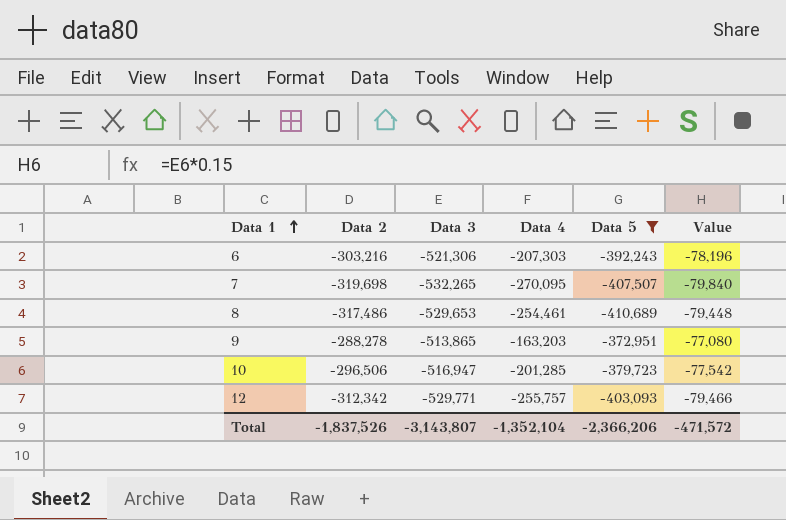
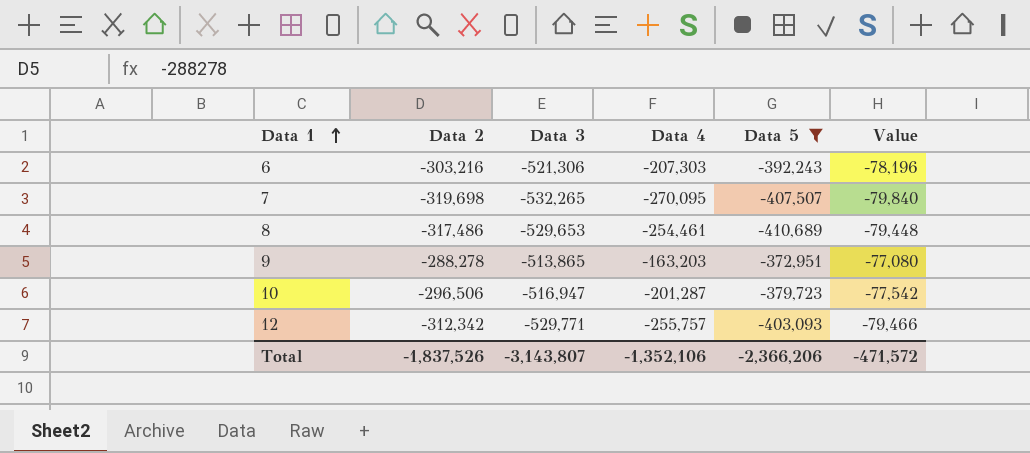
10 | Data 4: -201,285 -> -201,287
Total | Data 4: -1,352,104 -> -1,352,106

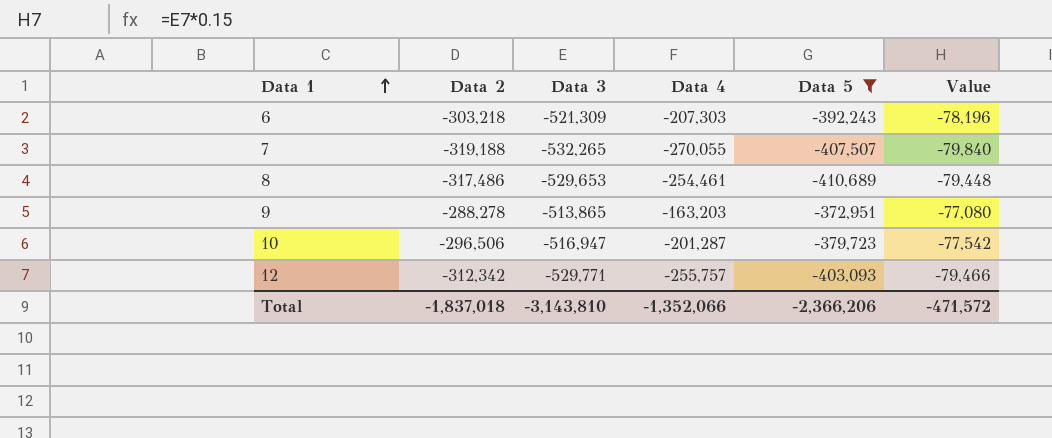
6 | Data 2: -303,216 -> -303,218
6 | Data 3: -521,306 -> -521,309
7 | Data 2: -319,698 -> -319,188
7 | Data 4: -270,095 -> -270,055
Total | Data 2: -1,837,526 -> -1,837,018
Total | Data 3: -3,143,807 -> -3,143,810
Total | Data 4: -1,352,106 -> -1,352,066

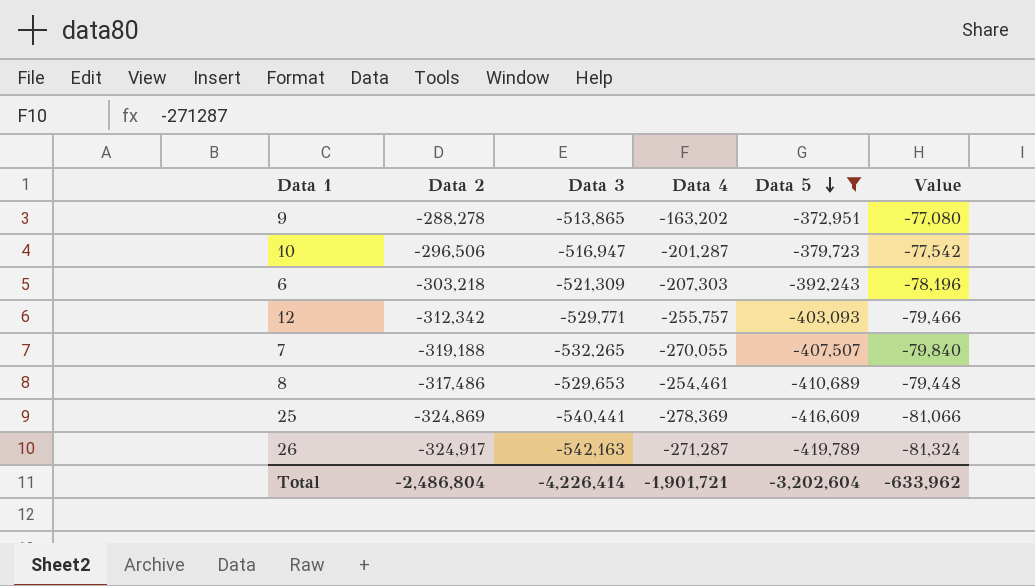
row order: Data 1 ascending -> Data 5 descending
9 | Data 4: -163,203 -> -163,202
row 25: none -> -324,869 | -540,441 | -278,369 | -416,609 | -81,066
row 26: none -> -324,917 | -542,163 | -271,287 | -419,789 | -81,324
Total | Data 2: -1,837,018 -> -2,486,804
Total | Data 3: -3,143,810 -> -4,226,414
Total | Data 4: -1,352,066 -> -1,901,721
Total | Data 5: -2,366,206 -> -3,202,604
Total | Value: -471,572 -> -633,962

